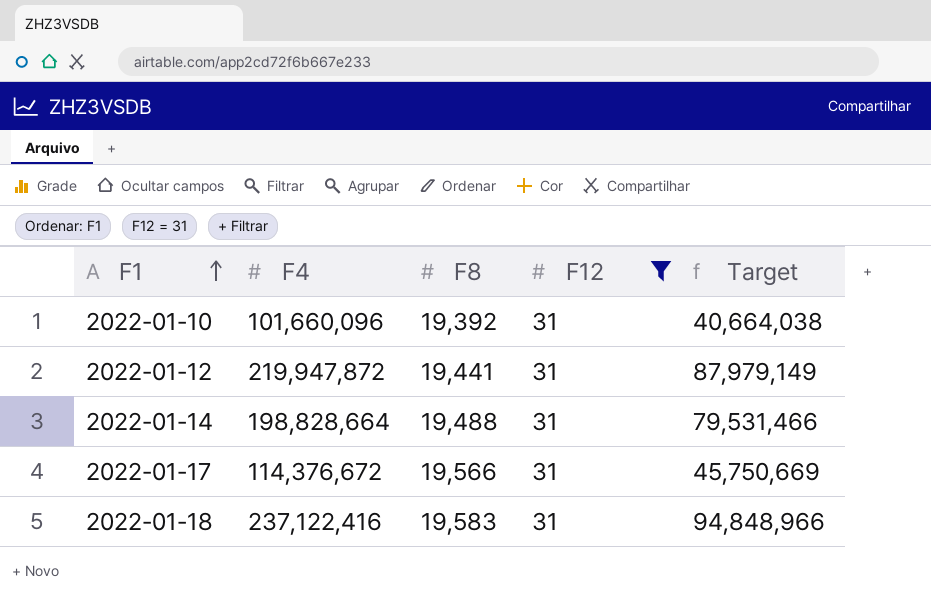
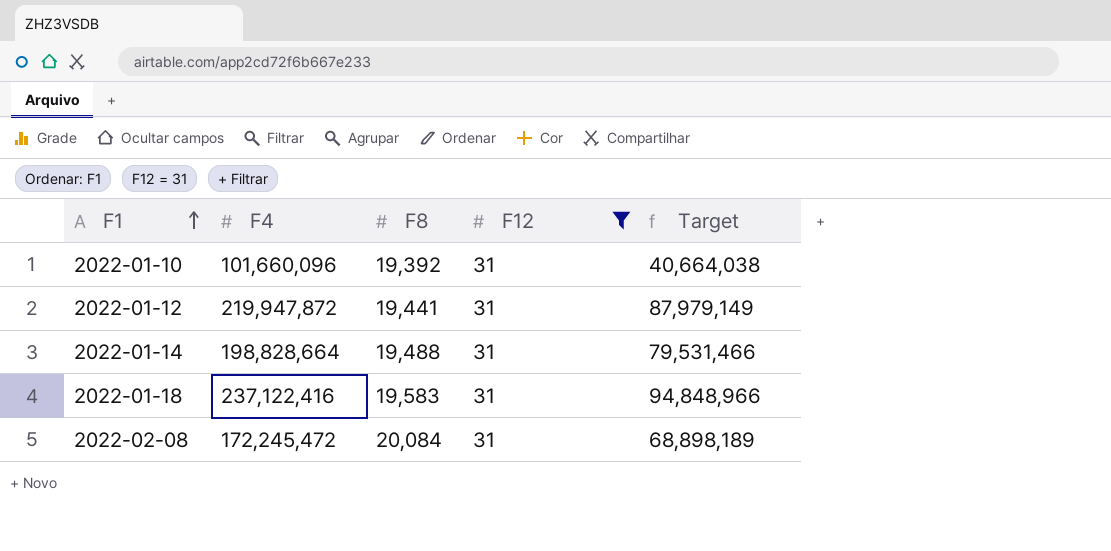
row 2022-01-17: 114,376,672 | 19,566 | 31 | 45,750,669 -> none
row 2022-02-08: none -> 172,245,472 | 20,084 | 31 | 68,898,189

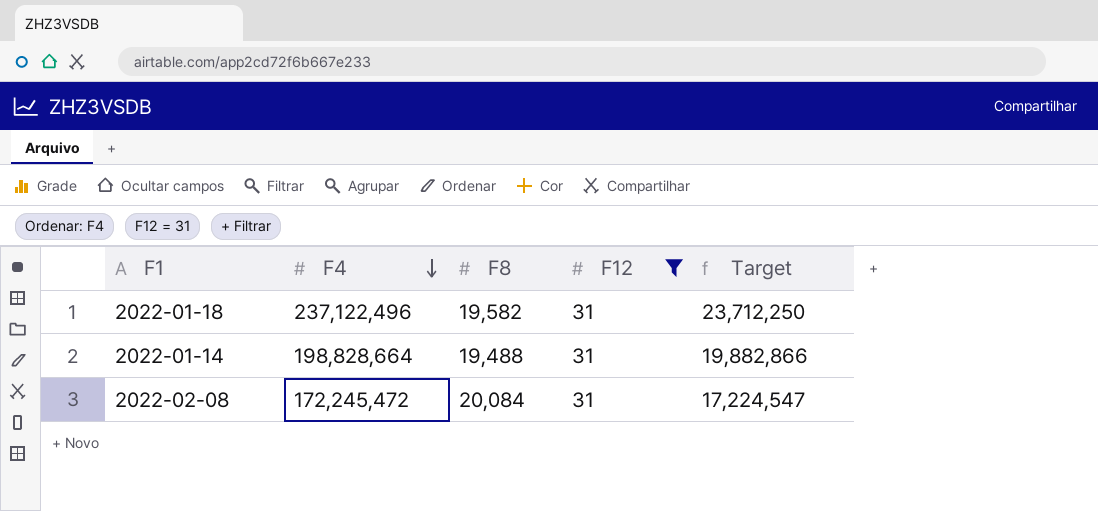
row order: F1 ascending -> F4 descending
column Target | formula: [F4] * 0.4 -> [F4] * 0.1
row 2022-01-10: 101,660,096 | 19,392 | 31 | 40,664,038 -> none
row 2022-01-12: 219,947,872 | 19,441 | 31 | 87,979,149 -> none
2022-01-18 | F4: 237,122,416 -> 237,122,496
2022-01-18 | F8: 19,583 -> 19,582

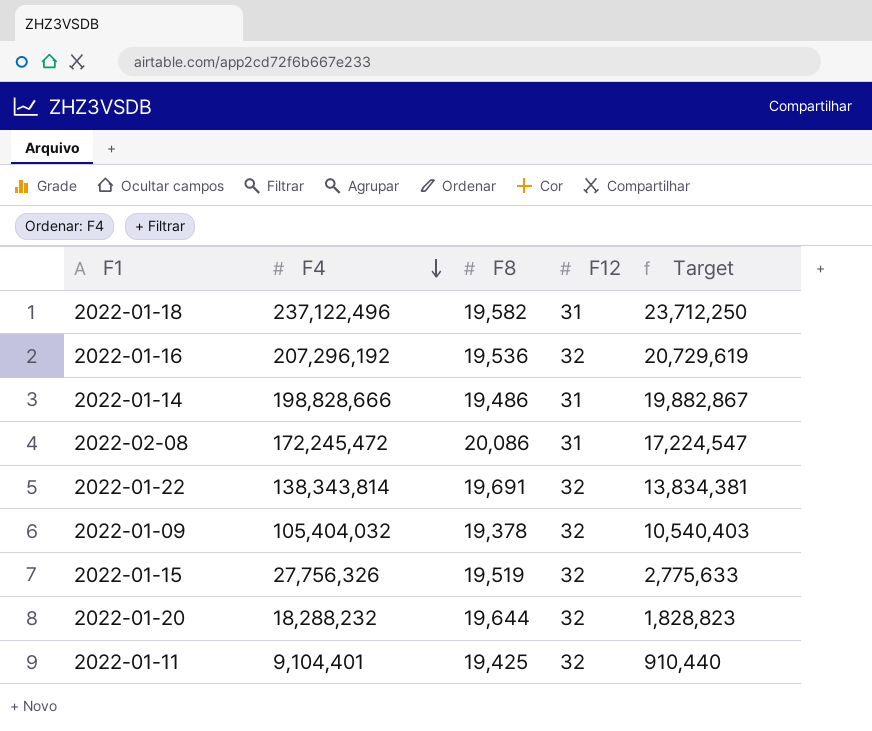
filter: F12 = 31 -> none
2022-01-14 | F4: 198,828,664 -> 198,828,666
2022-01-14 | F8: 19,488 -> 19,486
2022-01-14 | Target: 19,882,866 -> 19,882,867
2022-02-08 | F8: 20,084 -> 20,086

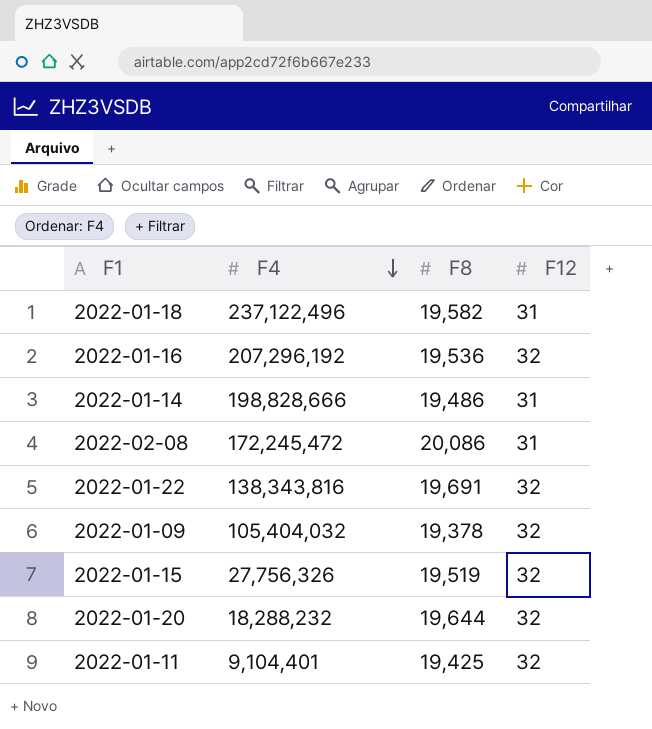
column Target | formula: [F4] * 0.1 -> none
2022-01-22 | F4: 138,343,814 -> 138,343,816

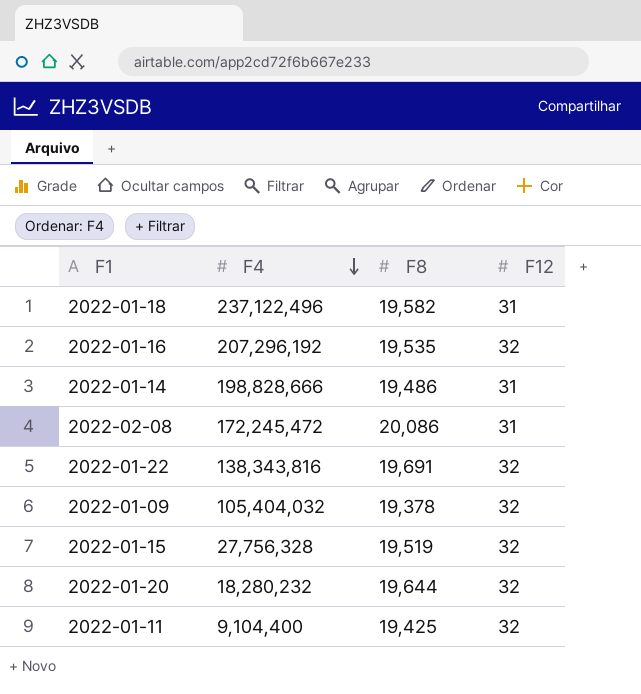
2022-01-16 | F8: 19,536 -> 19,535
2022-01-15 | F4: 27,756,326 -> 27,756,328
2022-01-20 | F4: 18,288,232 -> 18,280,232
2022-01-11 | F4: 9,104,401 -> 9,104,400

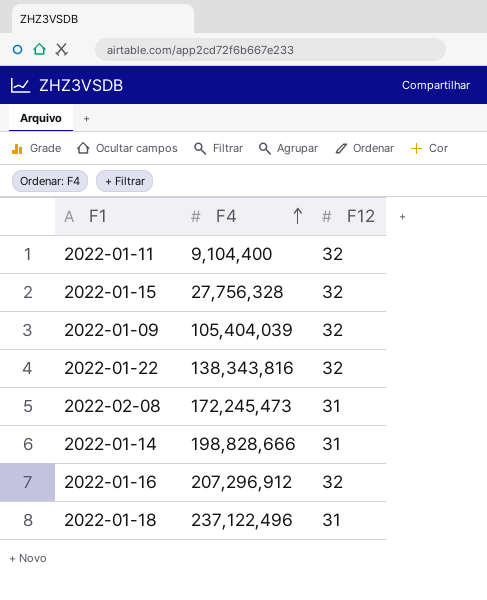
row order: F4 descending -> F4 ascending
column F8 | position: 3 -> none
row 2022-01-20: 18,280,232 | 19,644 | 32 -> none
2022-01-09 | F4: 105,404,032 -> 105,404,039
2022-02-08 | F4: 172,245,472 -> 172,245,473
2022-01-16 | F4: 207,296,192 -> 207,296,912

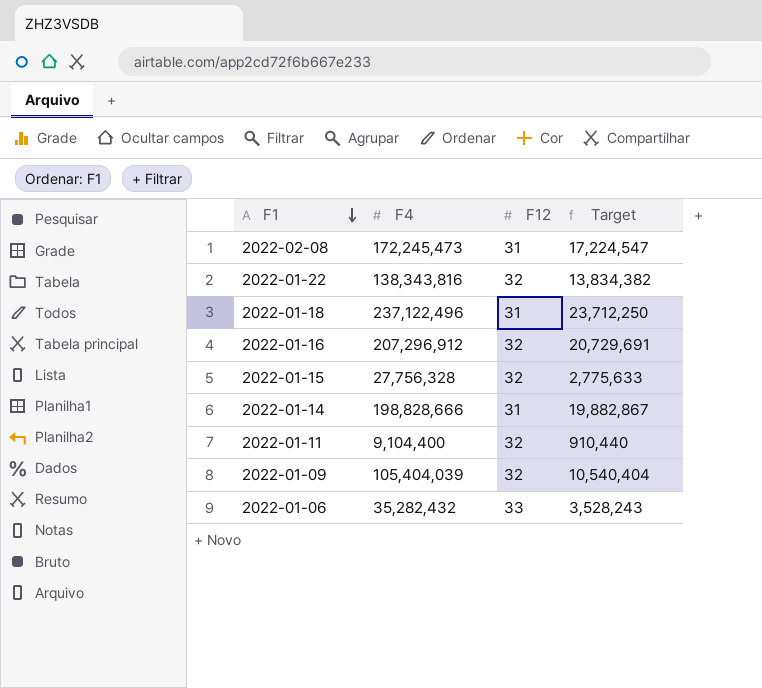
row order: F4 ascending -> F1 descending
column Target | formula: none -> [F4] * 0.1
row 2022-01-06: none -> 35,282,432 | 33 | 3,528,243

